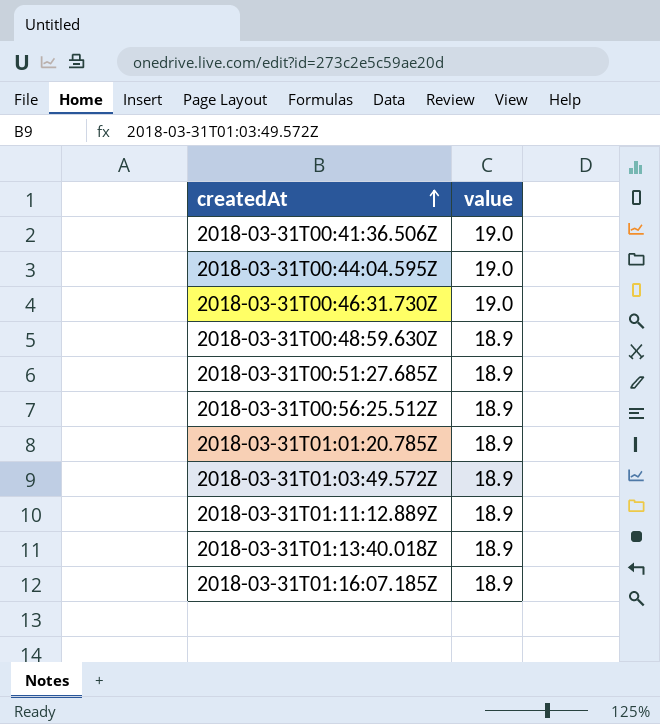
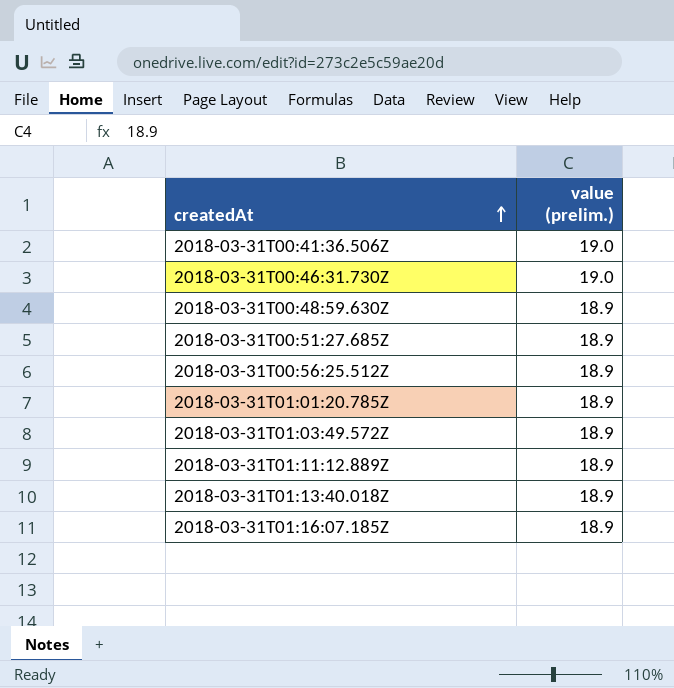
column name: value -> value (prelim.)
row 2018-03-31T00:44:04.595Z: 19.0 -> none

